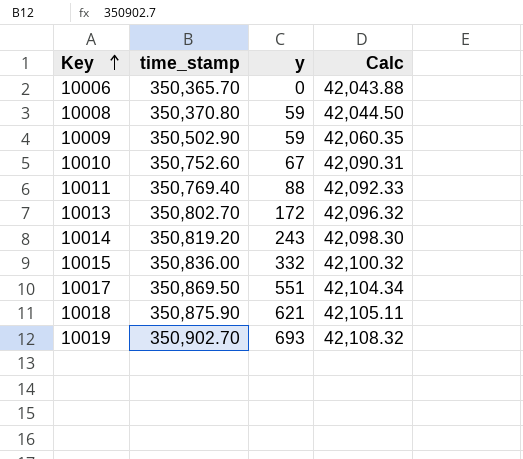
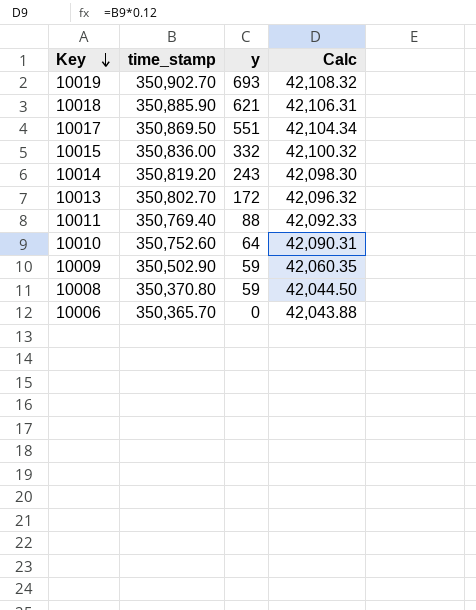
row order: Key ascending -> Key descending
10018 | time_stamp: 350,875.90 -> 350,885.90
10018 | Calc: 42,105.11 -> 42,106.31
10010 | y: 67 -> 64

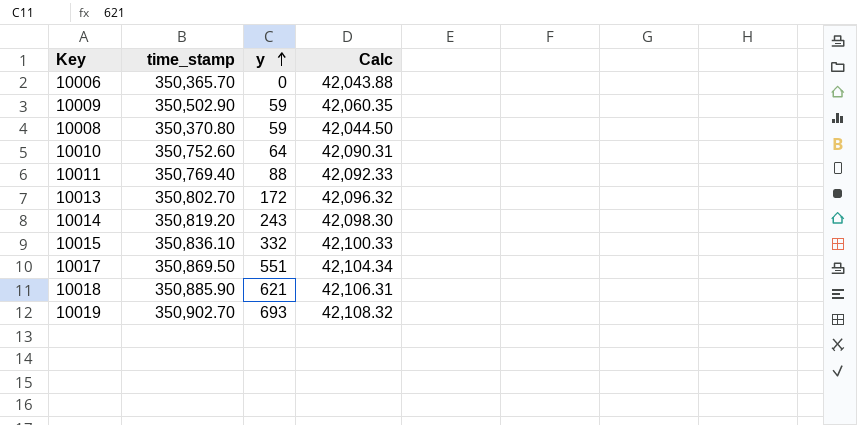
row order: Key descending -> y ascending
10015 | time_stamp: 350,836.00 -> 350,836.10
10015 | Calc: 42,100.32 -> 42,100.33

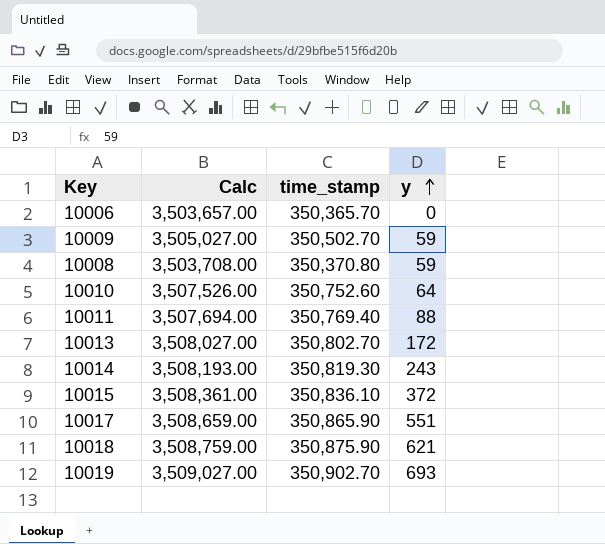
column Calc | formula: [time_stamp] * 0.12 -> [time_stamp] * 10
column Calc | position: 4 -> 2
10009 | time_stamp: 350,502.90 -> 350,502.70
10014 | time_stamp: 350,819.20 -> 350,819.30
10015 | y: 332 -> 372
10017 | time_stamp: 350,869.50 -> 350,865.90
10018 | time_stamp: 350,885.90 -> 350,875.90

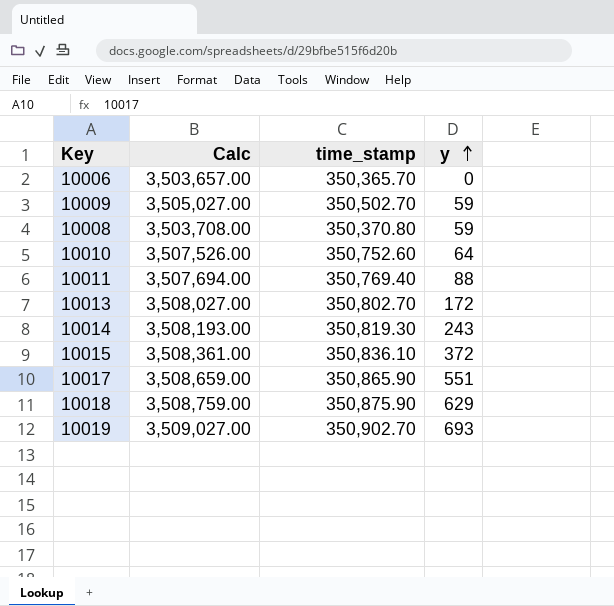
10018 | y: 621 -> 629

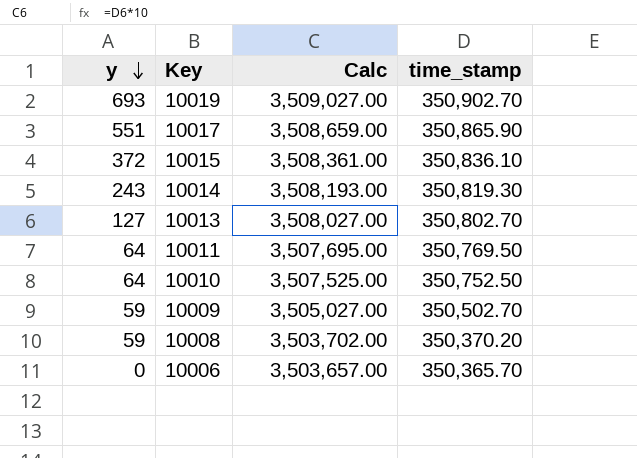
row order: y ascending -> y descending
column y | position: 4 -> 1
row 10018: 3,508,759.00 | 350,875.90 | 629 -> none
10013 | y: 172 -> 127
10011 | y: 88 -> 64
10011 | Calc: 3,507,694.00 -> 3,507,695.00
10011 | time_stamp: 350,769.40 -> 350,769.50
10010 | Calc: 3,507,526.00 -> 3,507,525.00
10010 | time_stamp: 350,752.60 -> 350,752.50
10008 | Calc: 3,503,708.00 -> 3,503,702.00
10008 | time_stamp: 350,370.80 -> 350,370.20

